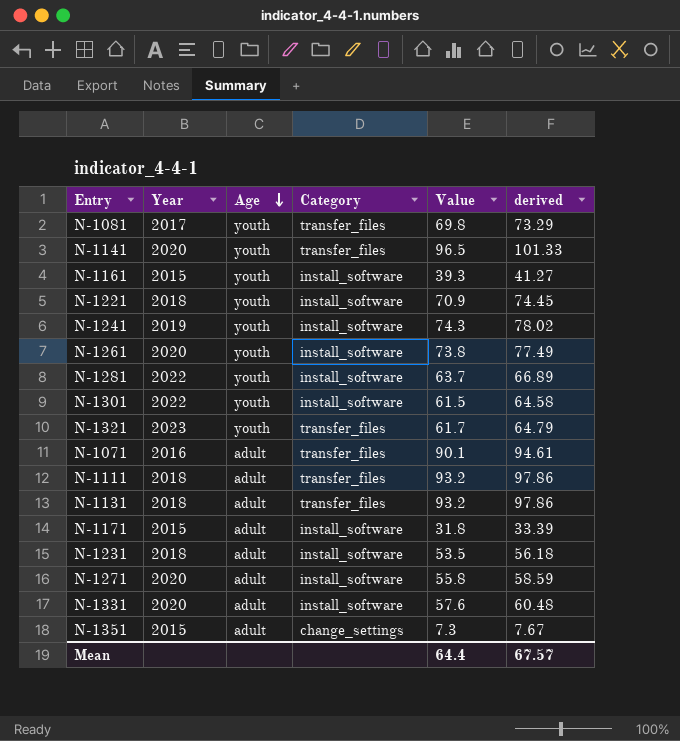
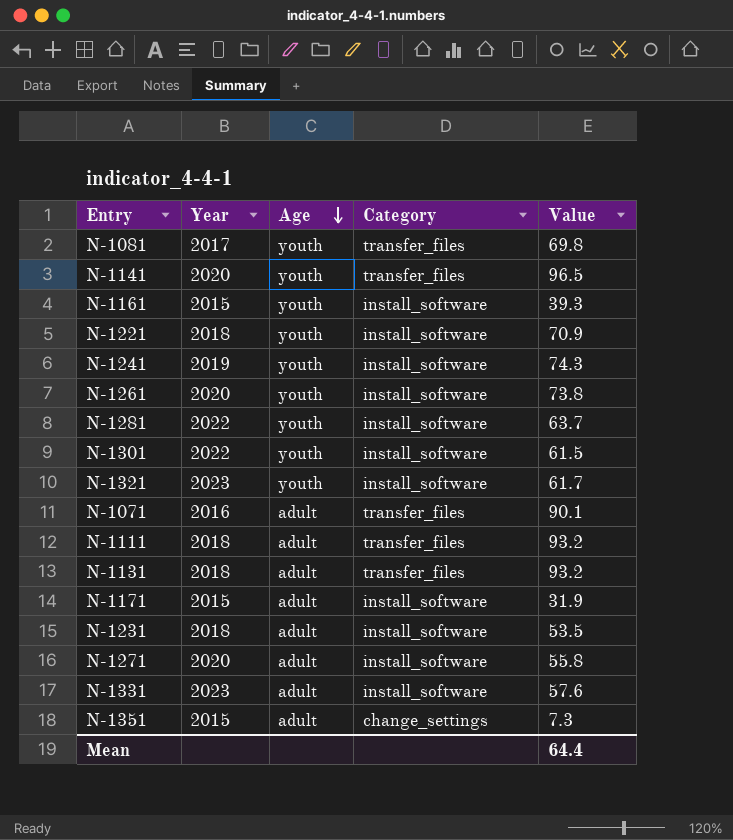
column derived | formula: [Value] * 1.05 -> none
N-1321 | Category: transfer_files -> install_software
N-1171 | Value: 31.8 -> 31.9
N-1331 | Year: 2020 -> 2023

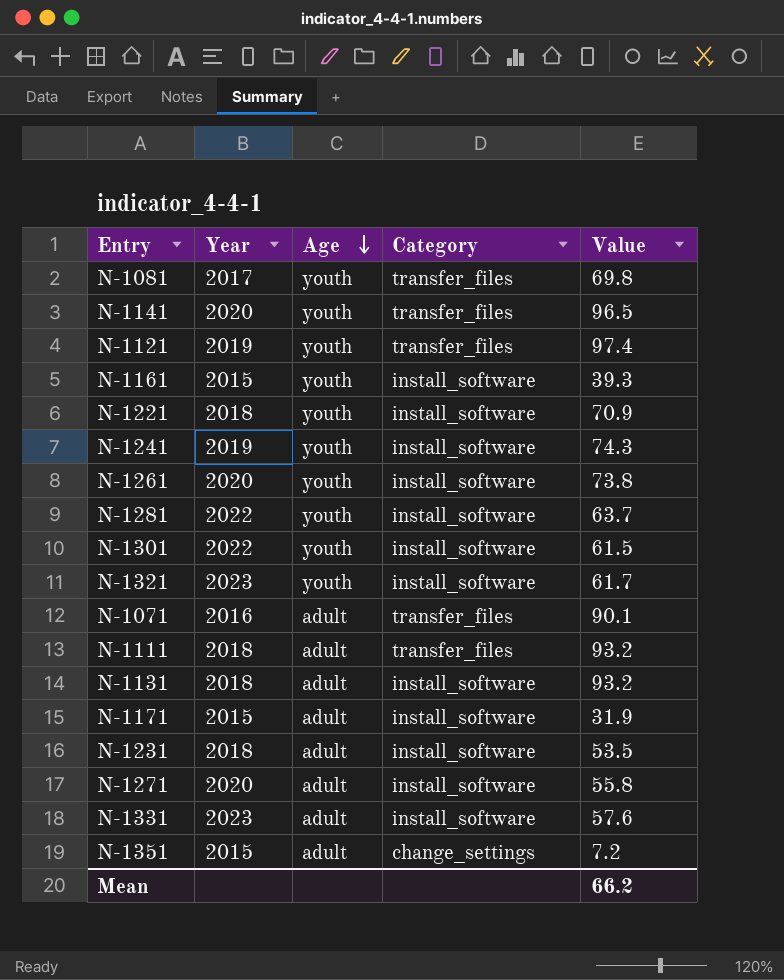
row N-1121: none -> 2019 | youth | transfer_files | 97.4
N-1131 | Category: transfer_files -> install_software
N-1351 | Value: 7.3 -> 7.2
Mean | Value: 64.4 -> 66.2

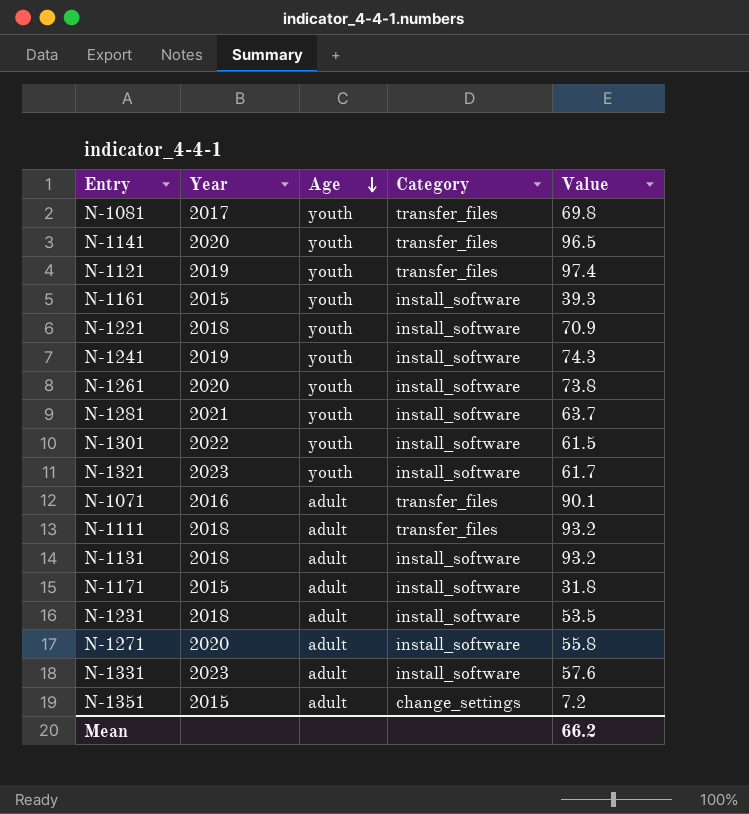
N-1281 | Year: 2022 -> 2021
N-1171 | Value: 31.9 -> 31.8

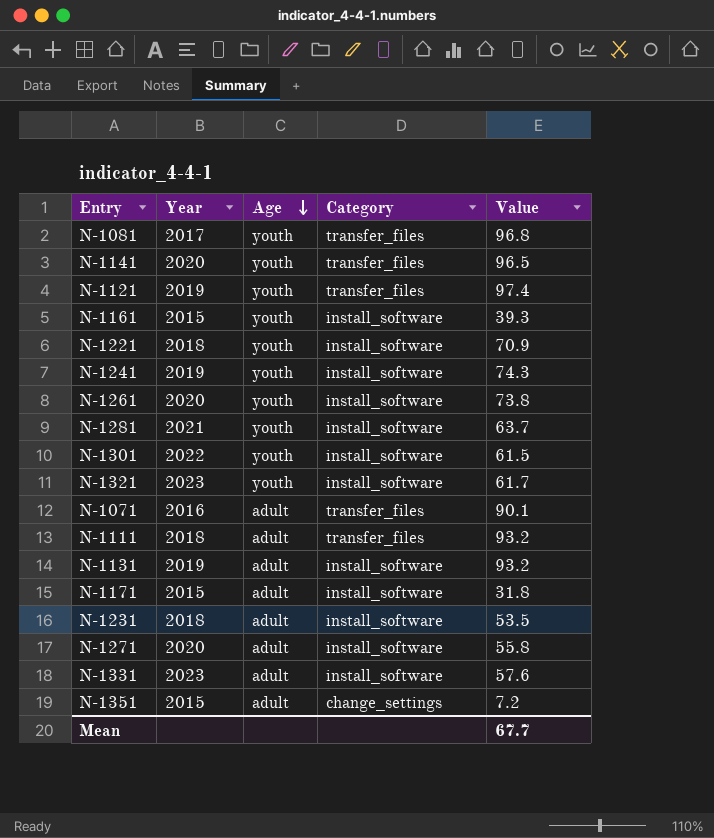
N-1081 | Value: 69.8 -> 96.8
N-1131 | Year: 2018 -> 2019
Mean | Value: 66.2 -> 67.7

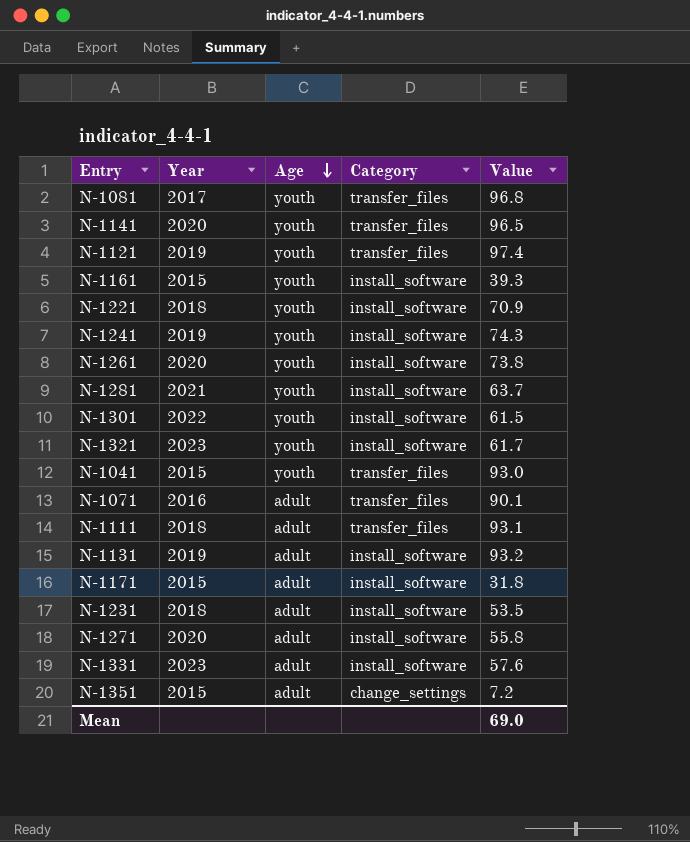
row N-1041: none -> 2015 | youth | transfer_files | 93.0
N-1111 | Value: 93.2 -> 93.1
Mean | Value: 67.7 -> 69.0

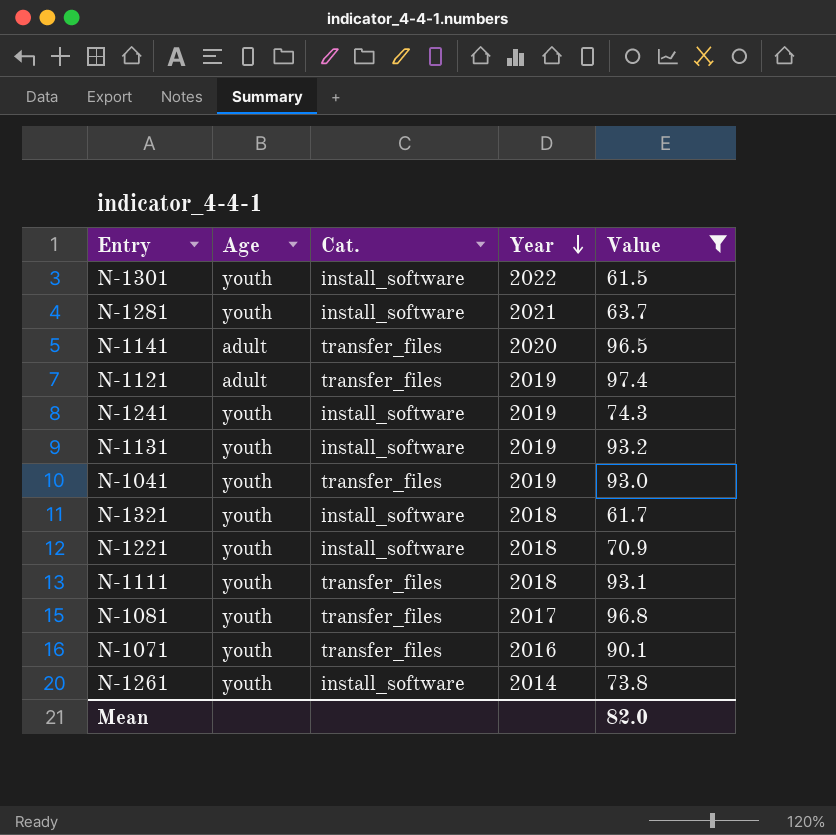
filter: none -> Value >= 61.5
row order: Age descending -> Year descending
column name: Category -> Cat.
column Year | position: 2 -> 4
N-1141 | Age: youth -> adult
N-1121 | Age: youth -> adult
N-1131 | Age: adult -> youth
N-1041 | Year: 2015 -> 2019
N-1321 | Year: 2023 -> 2018
N-1111 | Age: adult -> youth
N-1071 | Age: adult -> youth
N-1261 | Year: 2020 -> 2014
Mean | Value: 69.0 -> 82.0

